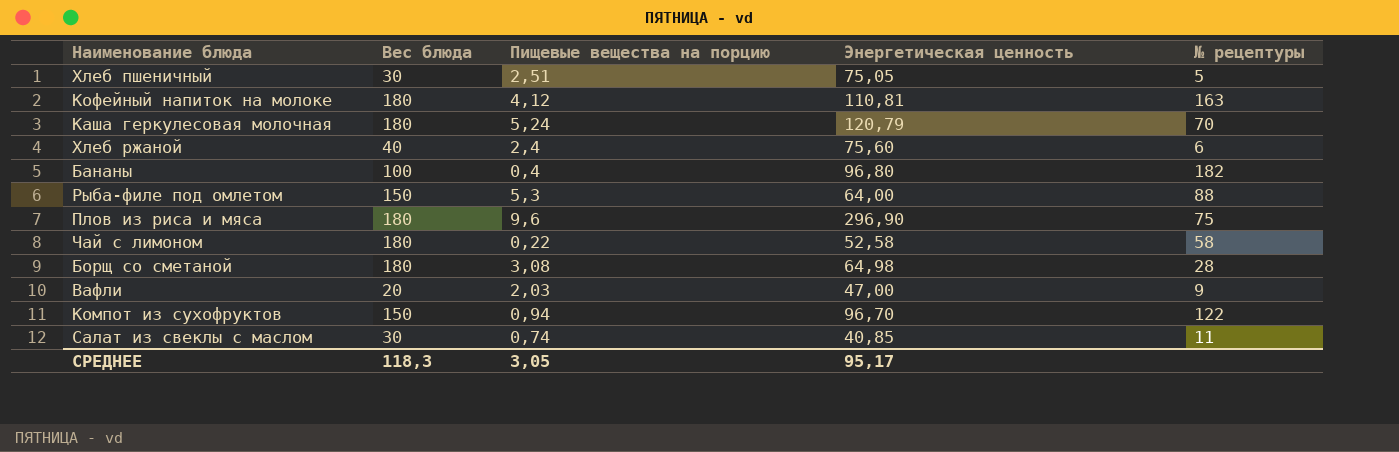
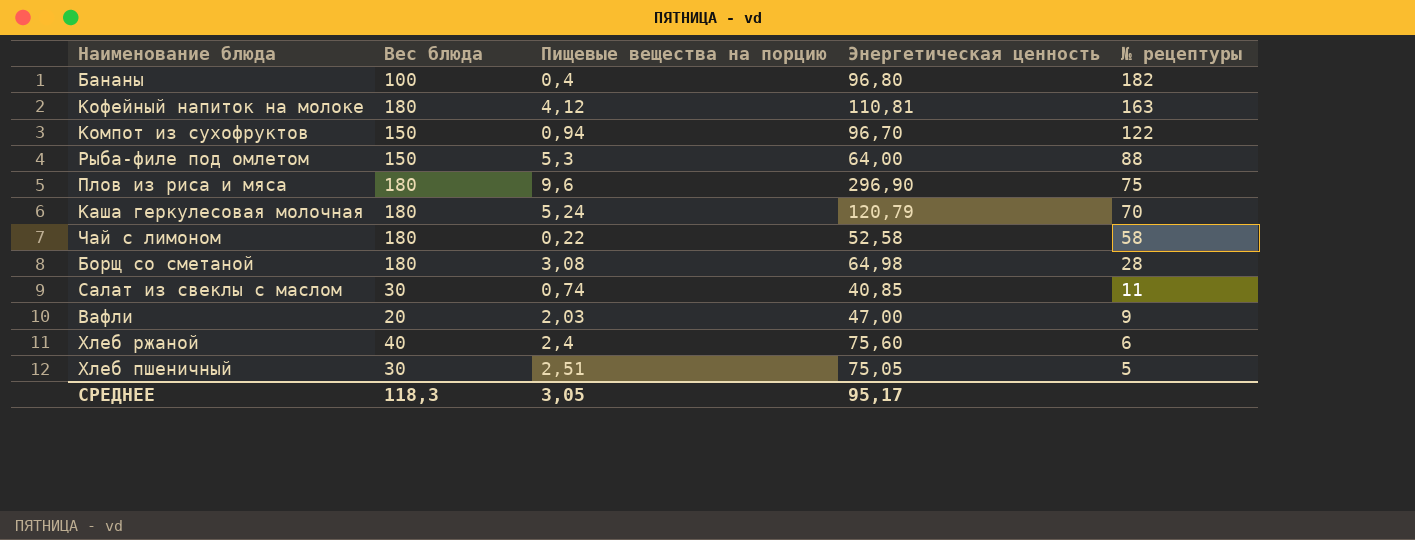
row order: none -> № рецептуры descending

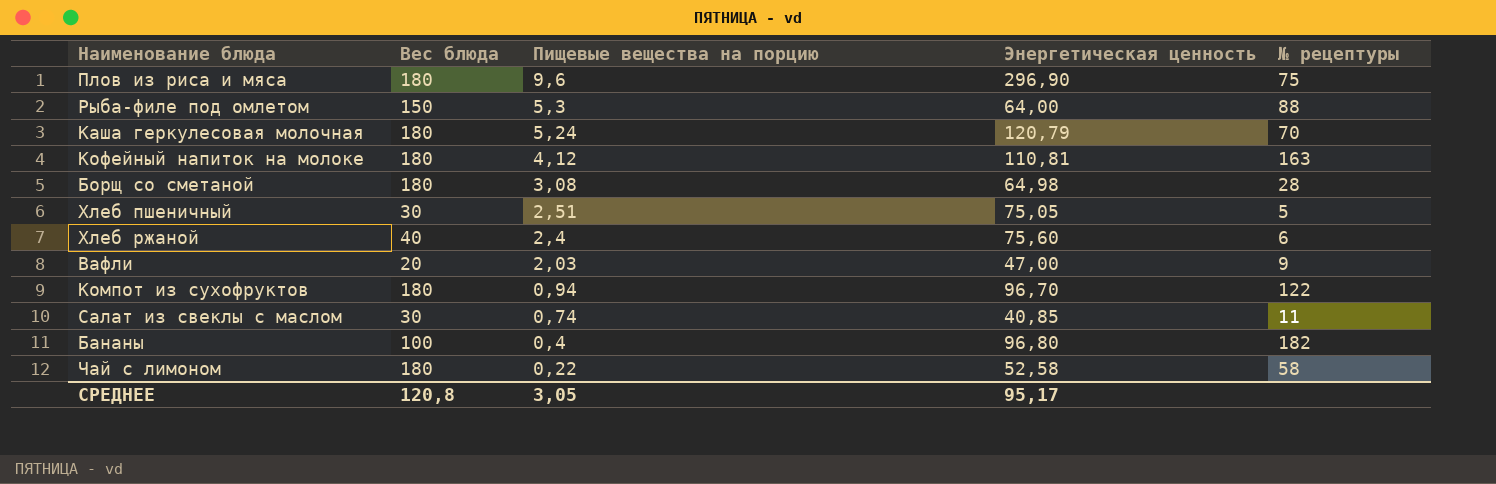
row order: № рецептуры descending -> Пищевые вещества на порцию descending
Компот из сухофруктов | Вес блюда: 150 -> 180
СРЕДНЕЕ | Вес блюда: 118,3 -> 120,8

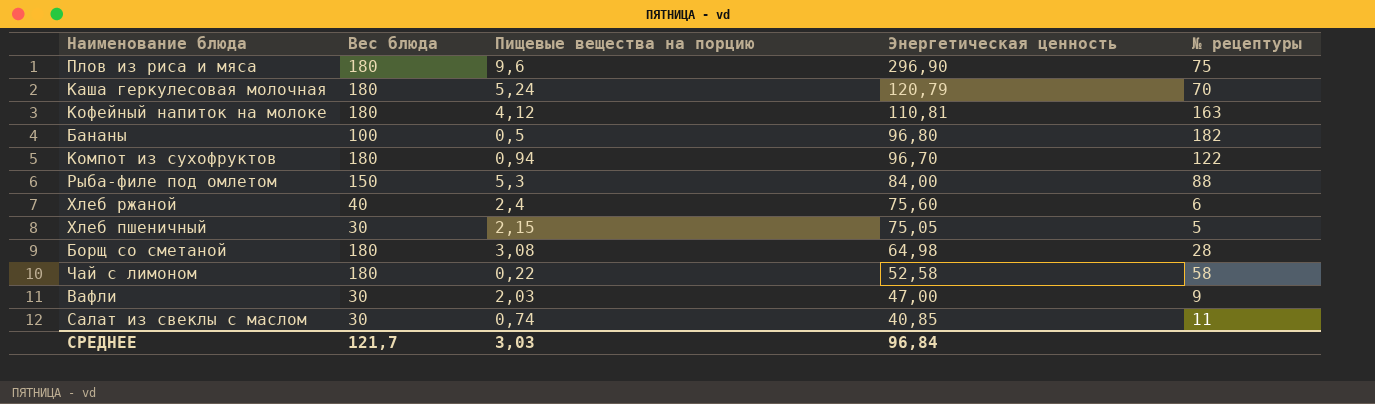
row order: Пищевые вещества на порцию descending -> Энергетическая ценность descending
Бананы | Пищевые вещества на порцию: 0,4 -> 0,5
Рыба-филе под омлетом | Энергетическая ценность: 64,00 -> 84,00
Хлеб пшеничный | Пищевые вещества на порцию: 2,51 -> 2,15
Вафли | Вес блюда: 20 -> 30
СРЕДНЕЕ | Вес блюда: 120,8 -> 121,7
СРЕДНЕЕ | Пищевые вещества на порцию: 3,05 -> 3,03
СРЕДНЕЕ | Энергетическая ценность: 95,17 -> 96,84

